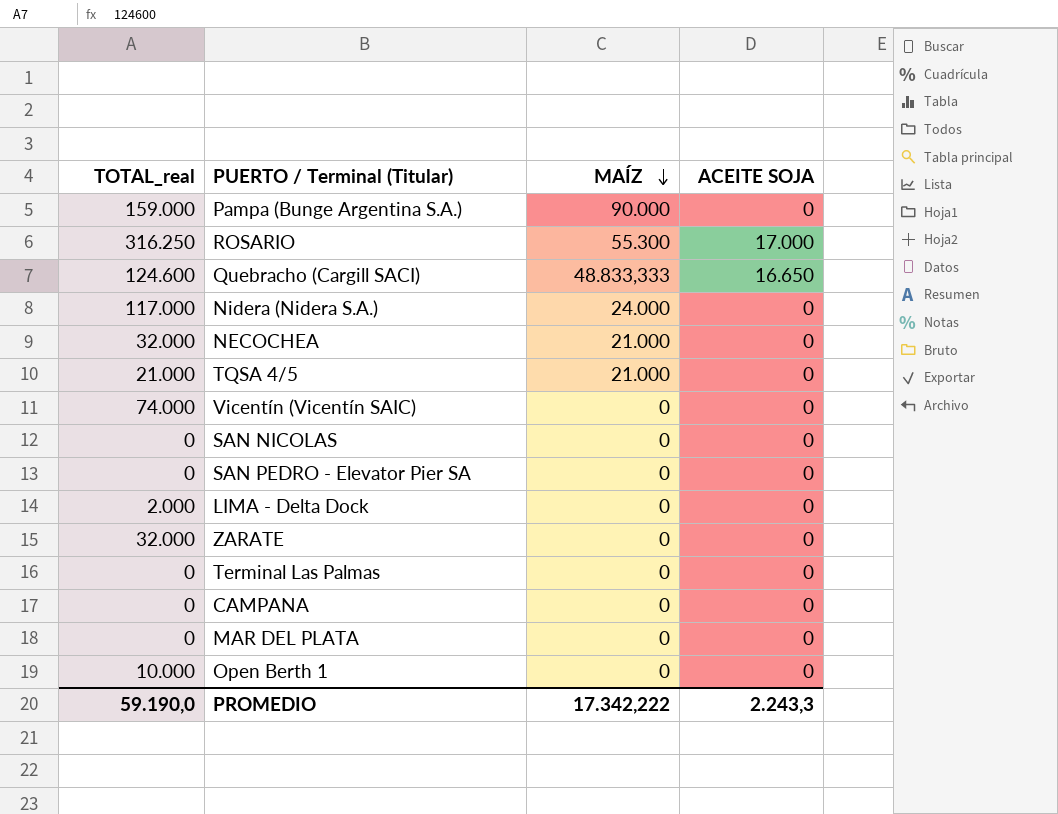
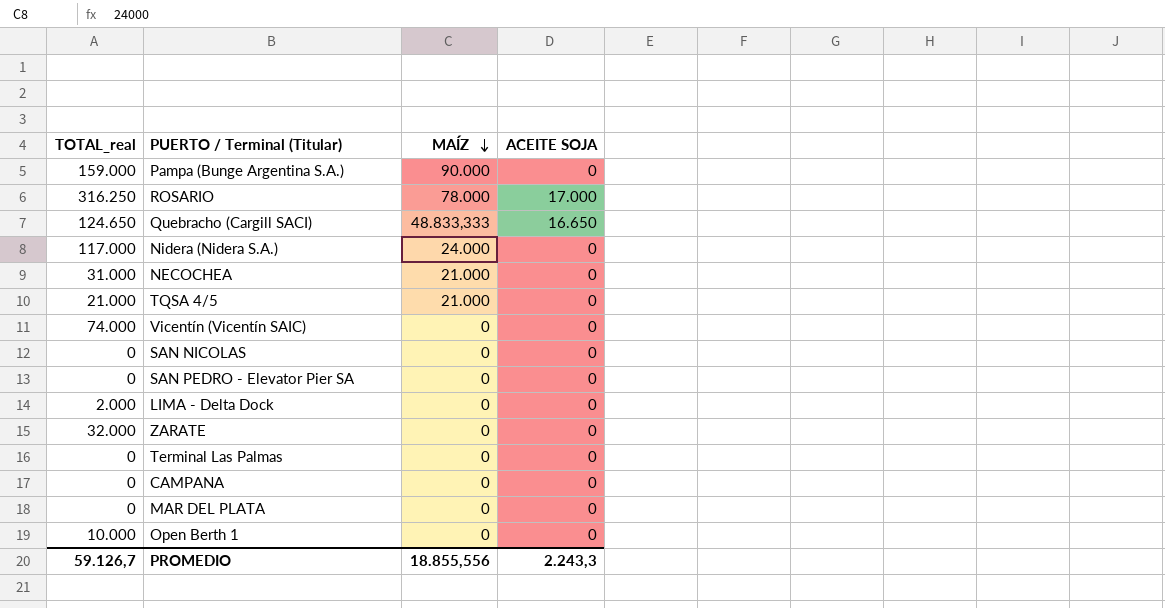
ROSARIO | MAÍZ: 55.300 -> 78.000
Quebracho (Cargill SACI) | TOTAL_real: 124.600 -> 124.650
NECOCHEA | TOTAL_real: 32.000 -> 31.000
PROMEDIO | TOTAL_real: 59.190,0 -> 59.126,7
PROMEDIO | MAÍZ: 17.342,222 -> 18.855,556

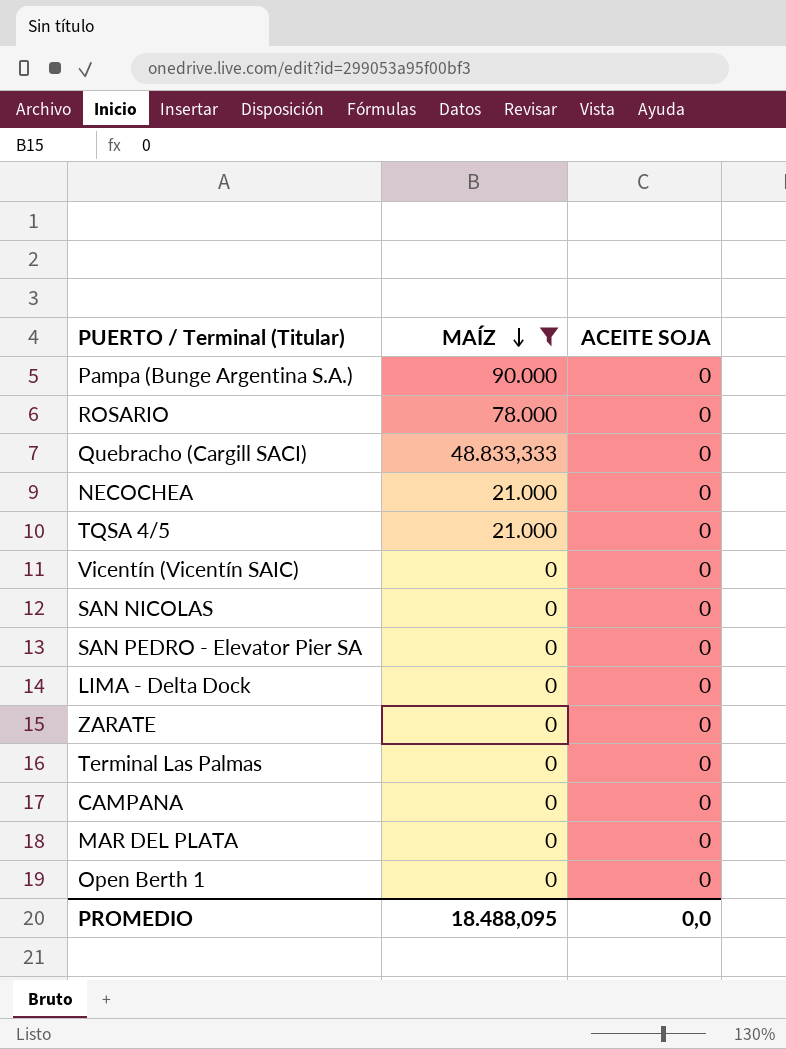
filter: none -> MAÍZ != 24.000
column TOTAL_real | position: 1 -> none
ROSARIO | ACEITE SOJA: 17.000 -> 0
Quebracho (Cargill SACI) | ACEITE SOJA: 16.650 -> 0
PROMEDIO | MAÍZ: 18.855,556 -> 18.488,095
PROMEDIO | ACEITE SOJA: 2.243,3 -> 0,0

